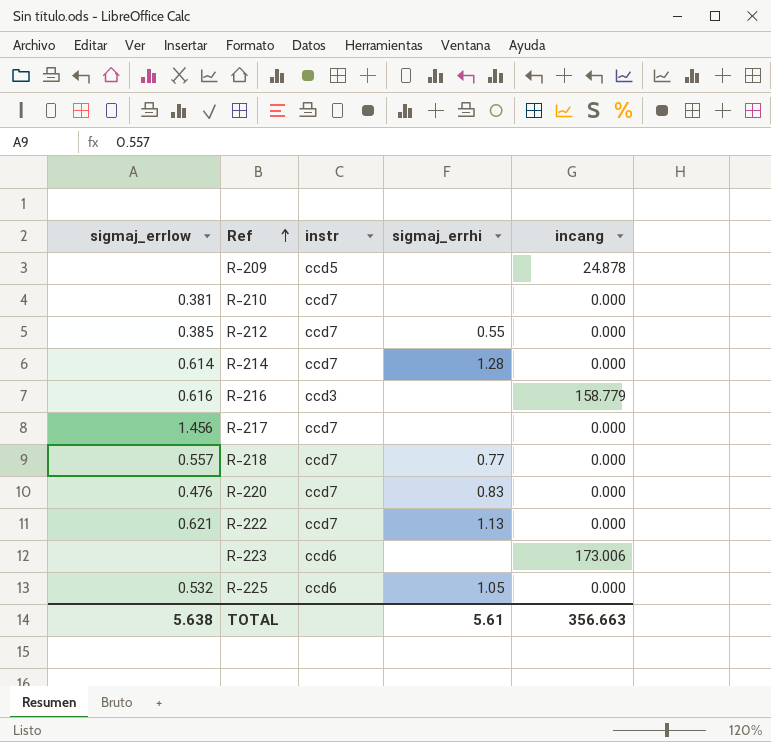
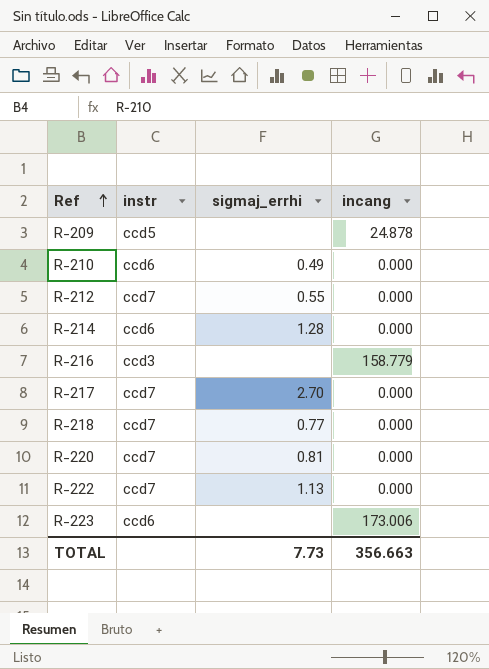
column sigmaj_errlow | position: 1 -> none
row R-225: 0.532 | ccd6 | 1.05 | 0.000 -> none
R-210 | instr: ccd7 -> ccd6
R-210 | sigmaj_errhi: none -> 0.49
R-214 | instr: ccd7 -> ccd6
R-217 | sigmaj_errhi: none -> 2.70
R-220 | sigmaj_errhi: 0.83 -> 0.81
TOTAL | sigmaj_errhi: 5.61 -> 7.73

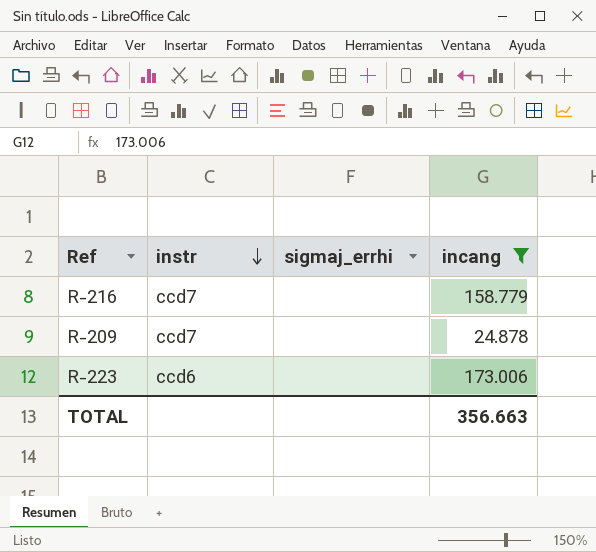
filter: none -> incang != 0.000
row order: Ref ascending -> instr descending
R-216 | instr: ccd3 -> ccd7
R-209 | instr: ccd5 -> ccd7
TOTAL | sigmaj_errhi: 7.73 -> none

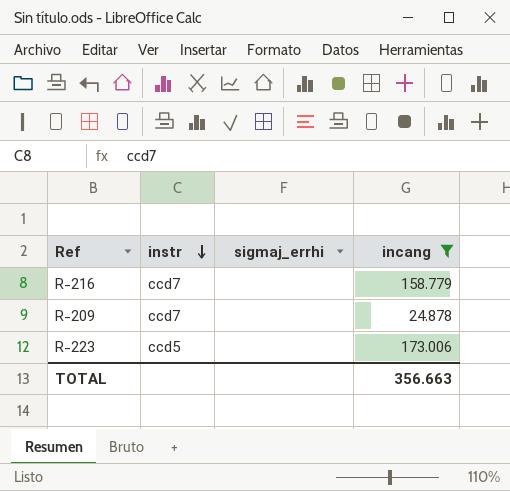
R-223 | instr: ccd6 -> ccd5

